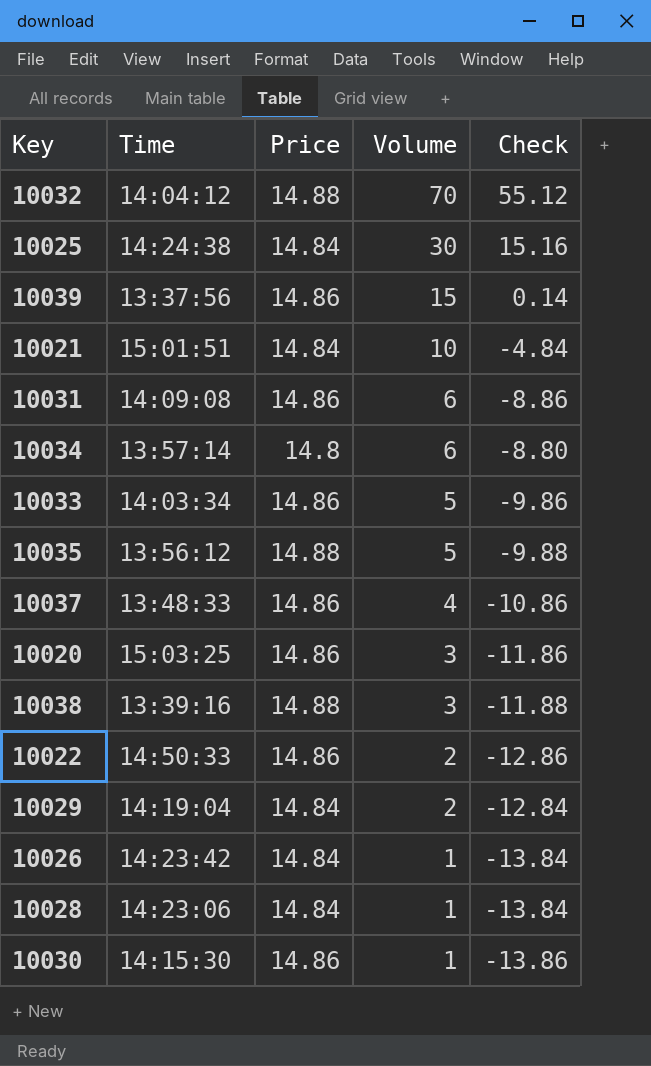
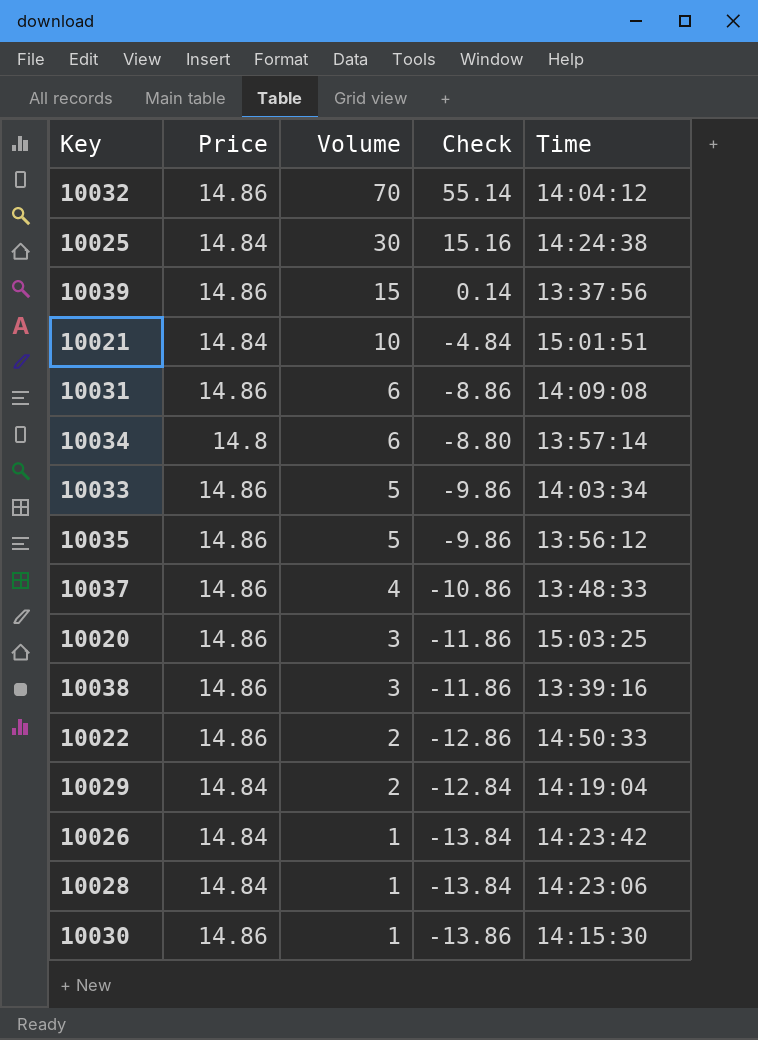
column Time | position: 2 -> 5
10032 | Price: 14.88 -> 14.86
10032 | Check: 55.12 -> 55.14
10035 | Price: 14.88 -> 14.86
10035 | Check: -9.88 -> -9.86
10038 | Price: 14.88 -> 14.86
10038 | Check: -11.88 -> -11.86

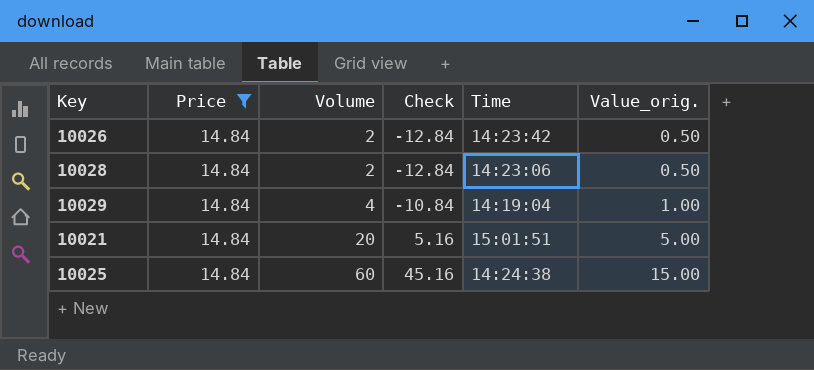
filter: none -> Price = 14.84
row order: Volume descending -> Volume ascending
column Value_orig. | formula: none -> [Volume] * 0.25
10026 | Volume: 1 -> 2
10026 | Check: -13.84 -> -12.84
10028 | Volume: 1 -> 2
10028 | Check: -13.84 -> -12.84
10029 | Volume: 2 -> 4
10029 | Check: -12.84 -> -10.84
10021 | Volume: 10 -> 20
10021 | Check: -4.84 -> 5.16
10025 | Volume: 30 -> 60
10025 | Check: 15.16 -> 45.16

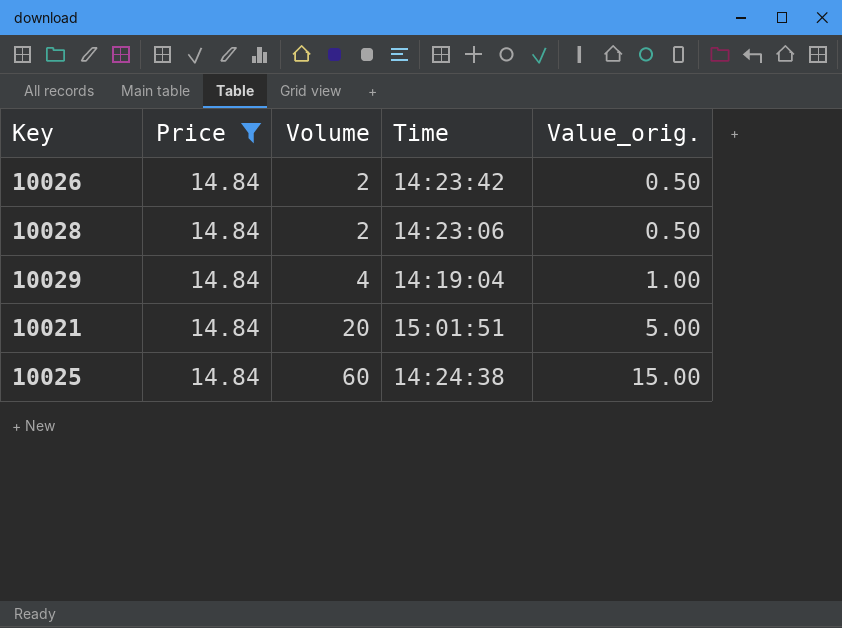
column Check | formula: [Volume] - [Price] -> none

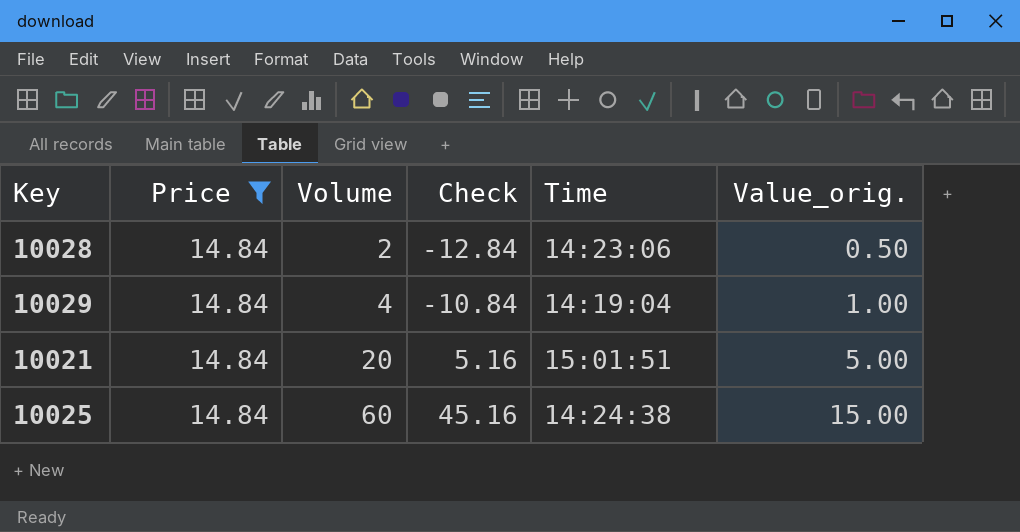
column Check | formula: none -> [Volume] - [Price]
row 10026: 14.84 | 2 | 14:23:42 | 0.50 -> none

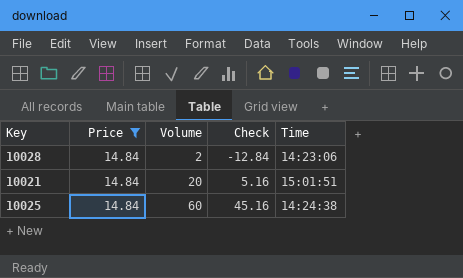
column Value_orig. | formula: [Volume] * 0.25 -> none
row 10029: 14.84 | 4 | -10.84 | 14:19:04 | 1.00 -> none

